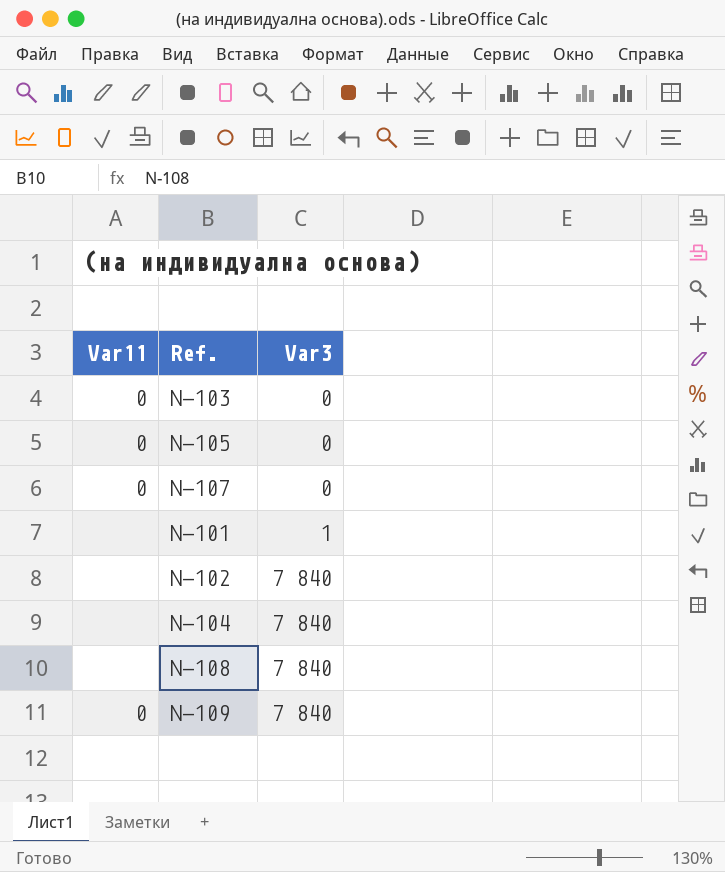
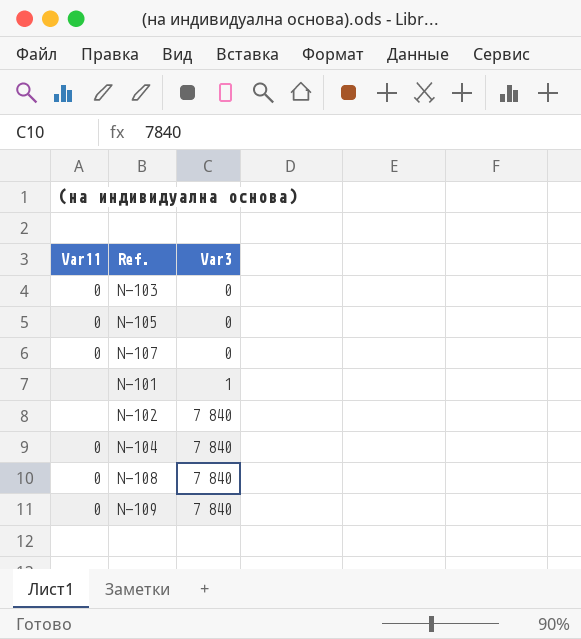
N-104 | Var11: none -> 0
N-108 | Var11: none -> 0

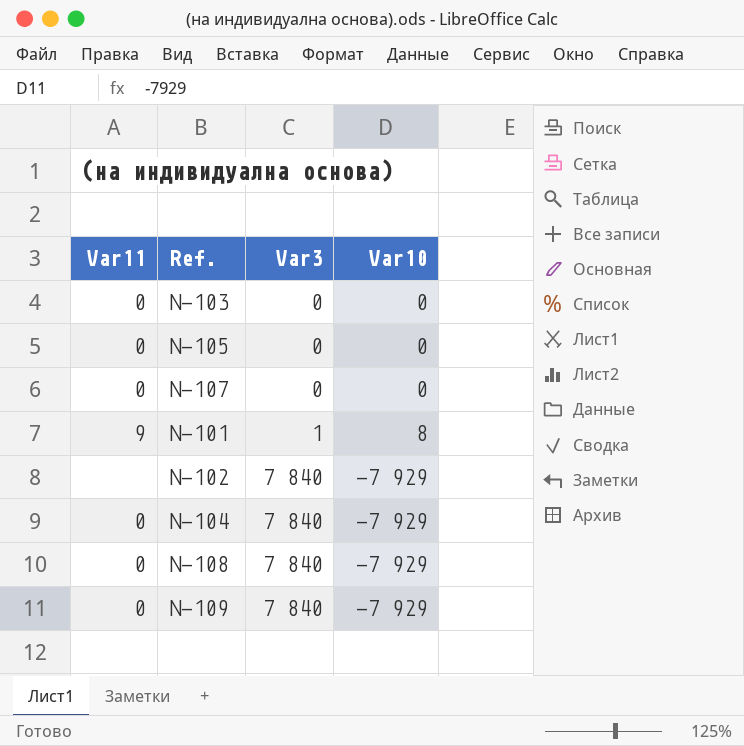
column Var10 | position: none -> 4
N-101 | Var11: none -> 9

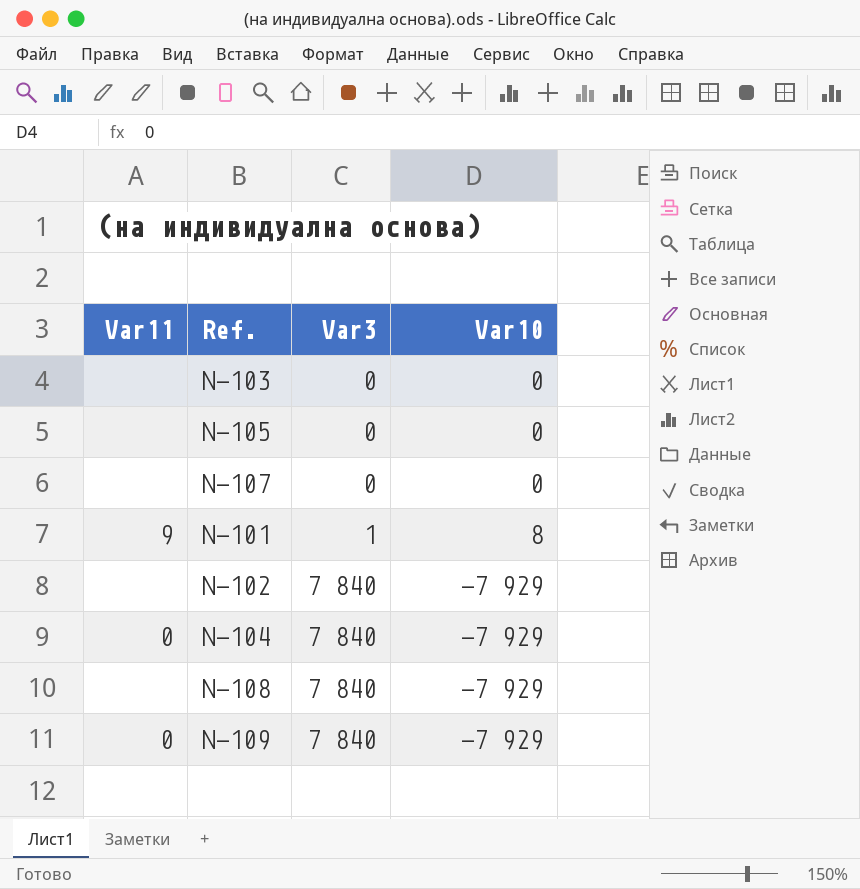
N-103 | Var11: 0 -> none
N-105 | Var11: 0 -> none
N-107 | Var11: 0 -> none
N-108 | Var11: 0 -> none

